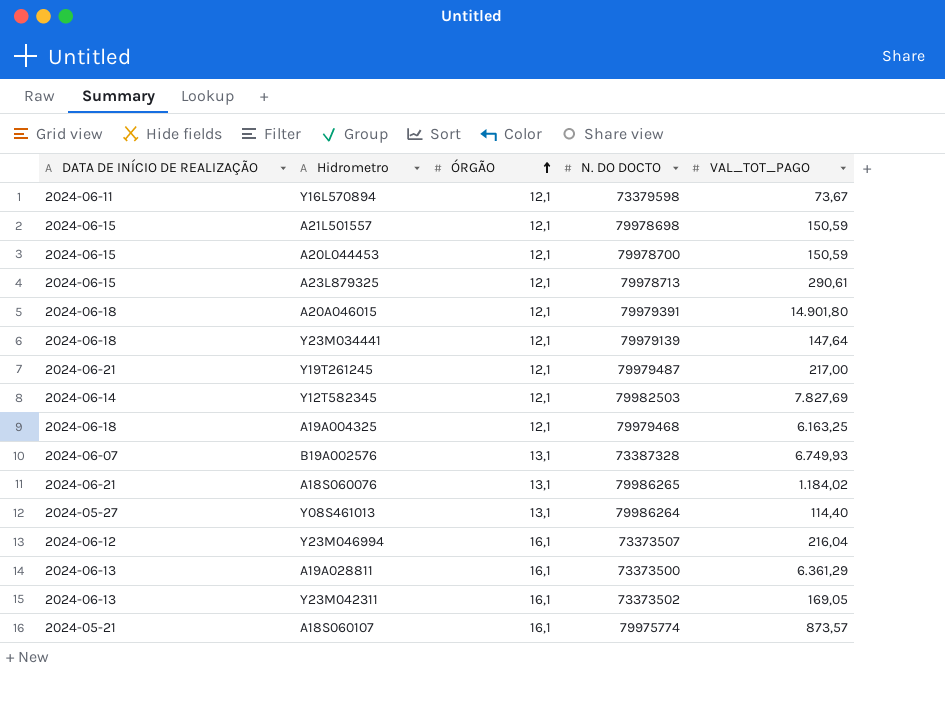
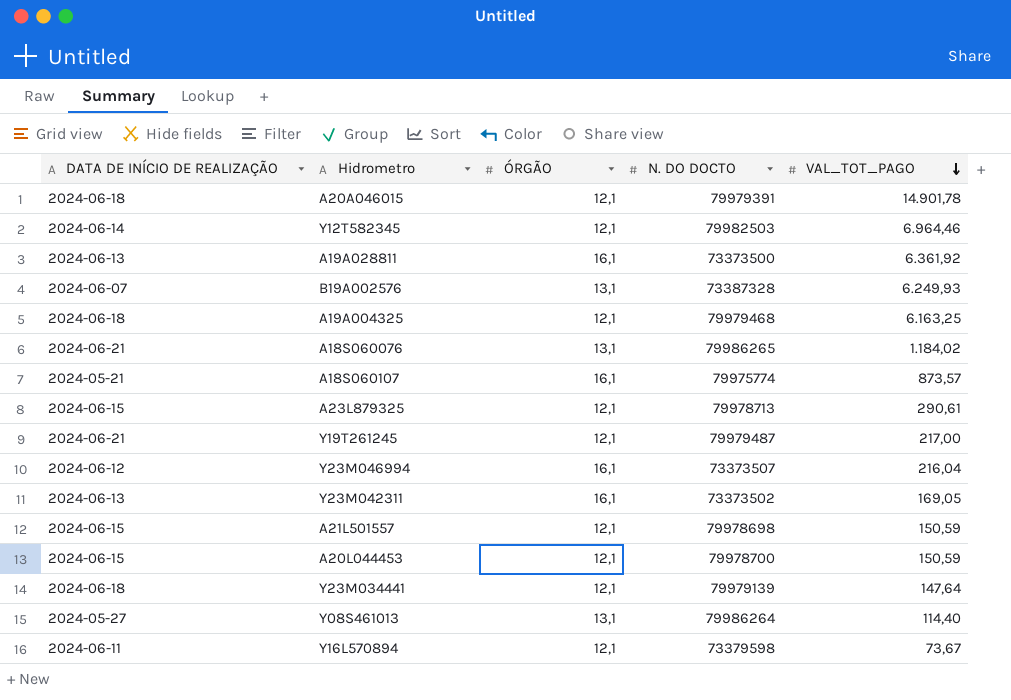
row order: ÓRGÃO ascending -> VAL_TOT_PAGO descending
A20A046015 | VAL_TOT_PAGO: 14.901,80 -> 14.901,78
Y12T582345 | VAL_TOT_PAGO: 7.827,69 -> 6.964,46
A19A028811 | VAL_TOT_PAGO: 6.361,29 -> 6.361,92
B19A002576 | VAL_TOT_PAGO: 6.749,93 -> 6.249,93

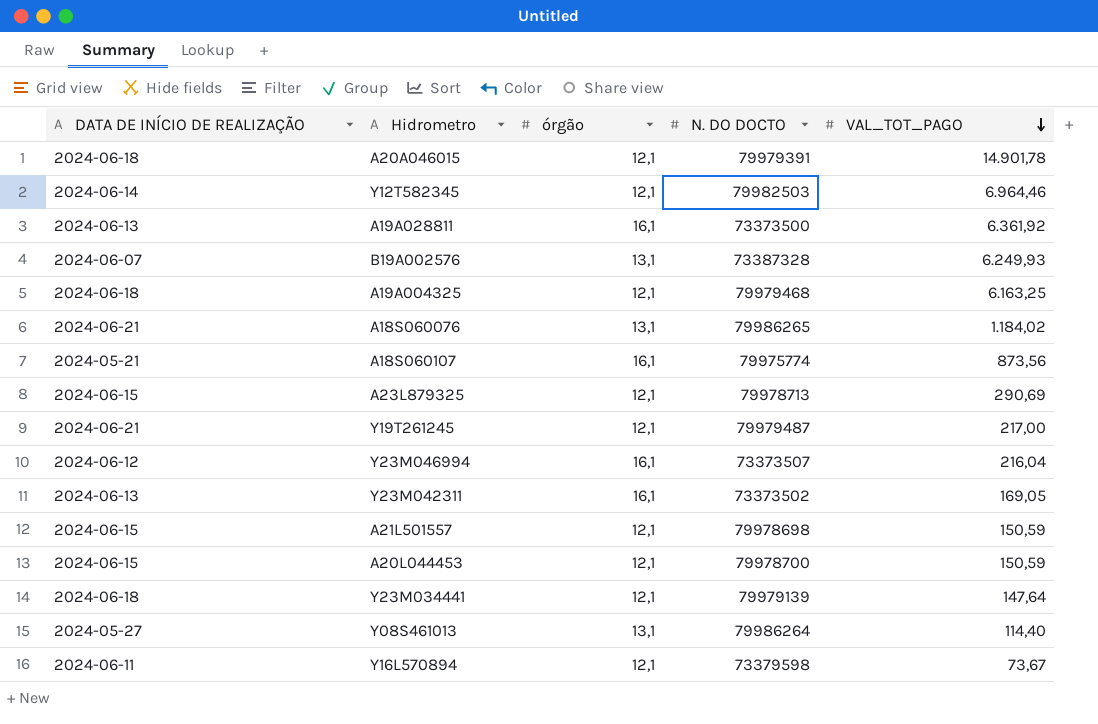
column name: ÓRGÃO -> órgão
A18S060107 | VAL_TOT_PAGO: 873,57 -> 873,56
A23L879325 | VAL_TOT_PAGO: 290,61 -> 290,69

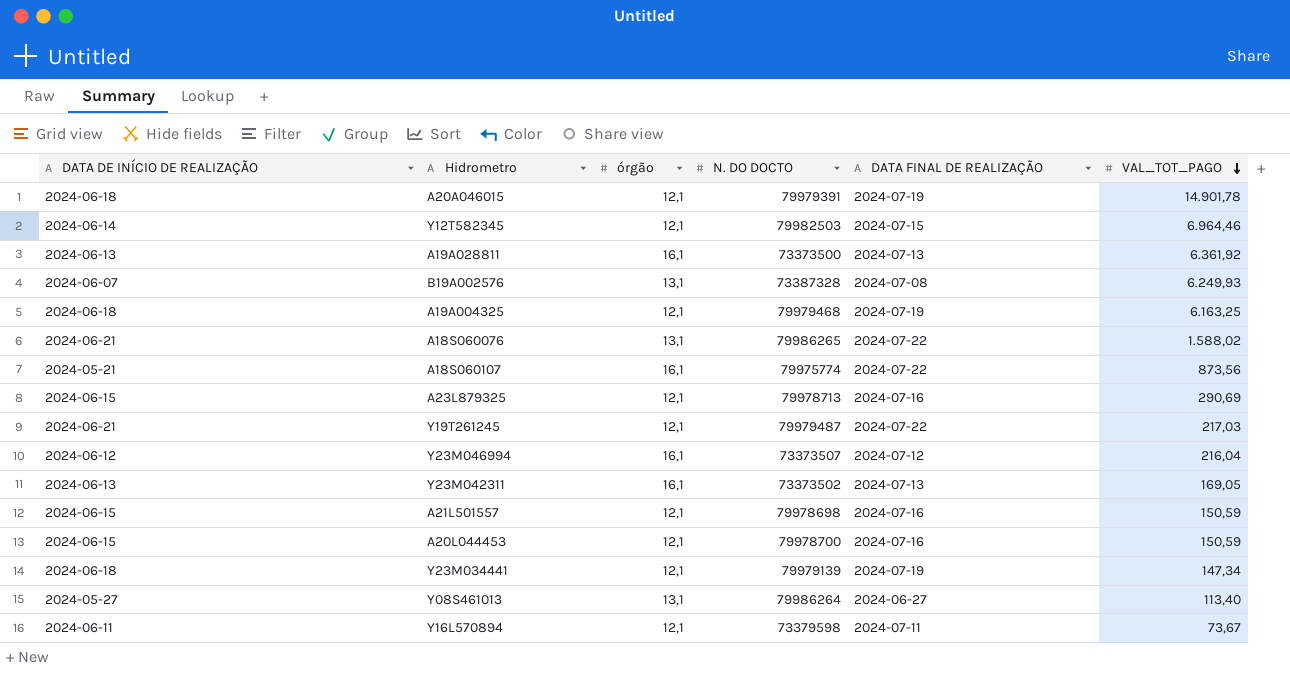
column DATA FINAL DE REALIZAÇÃO | position: none -> 5
A18S060076 | VAL_TOT_PAGO: 1.184,02 -> 1.588,02
Y19T261245 | VAL_TOT_PAGO: 217,00 -> 217,03
Y23M034441 | VAL_TOT_PAGO: 147,64 -> 147,34
Y08S461013 | VAL_TOT_PAGO: 114,40 -> 113,40

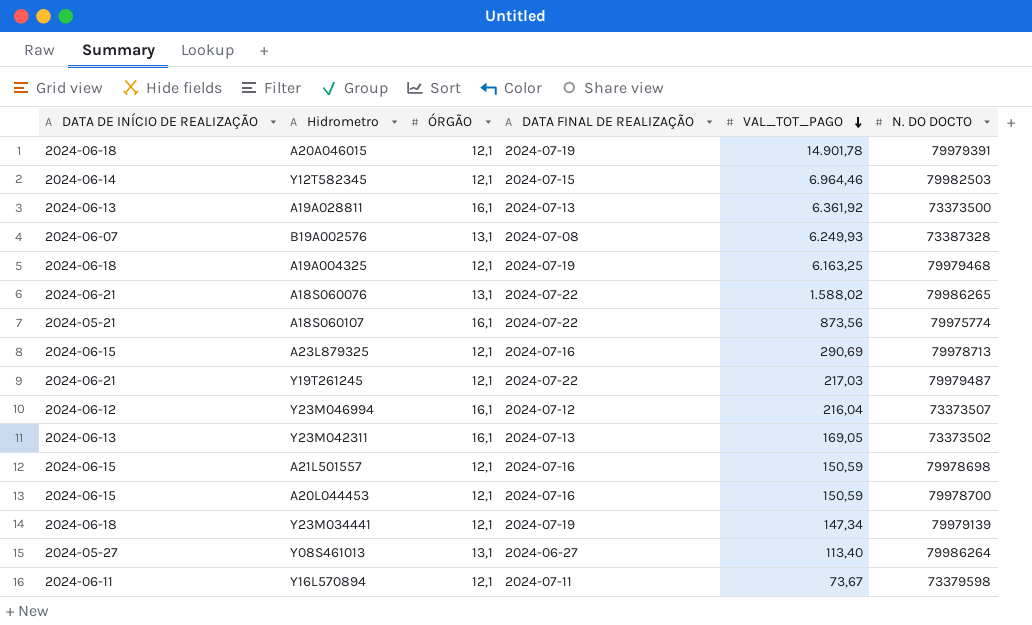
column name: órgão -> ÓRGÃO
column N. DO DOCTO | position: 4 -> 6

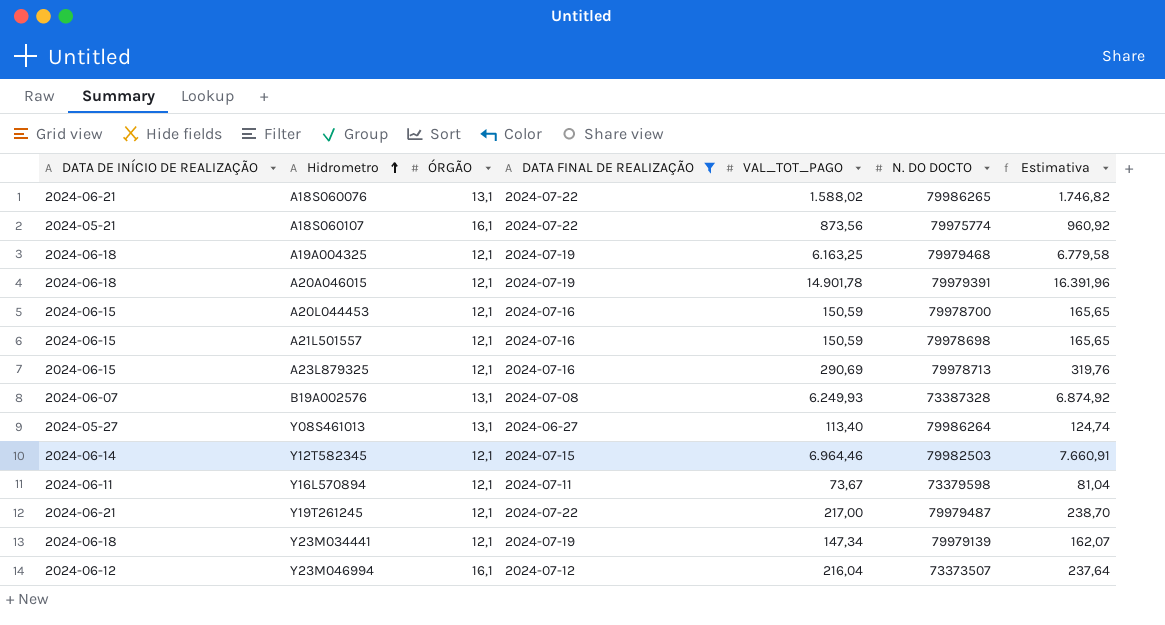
filter: none -> DATA FINAL DE REALIZAÇÃO != 2024-07-13
row order: VAL_TOT_PAGO descending -> Hidrometro ascending
column Estimativa | formula: none -> [VAL_TOT_PAGO] * 1,1
Y19T261245 | VAL_TOT_PAGO: 217,03 -> 217,00

